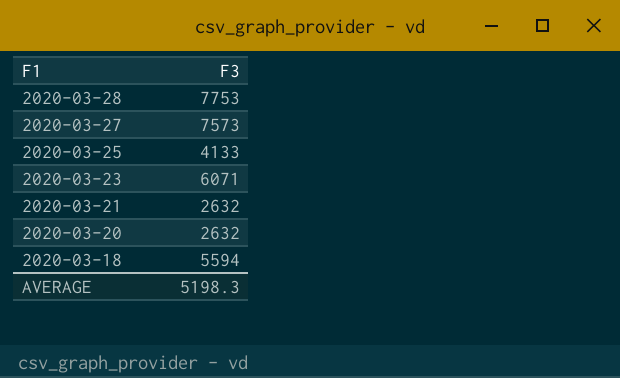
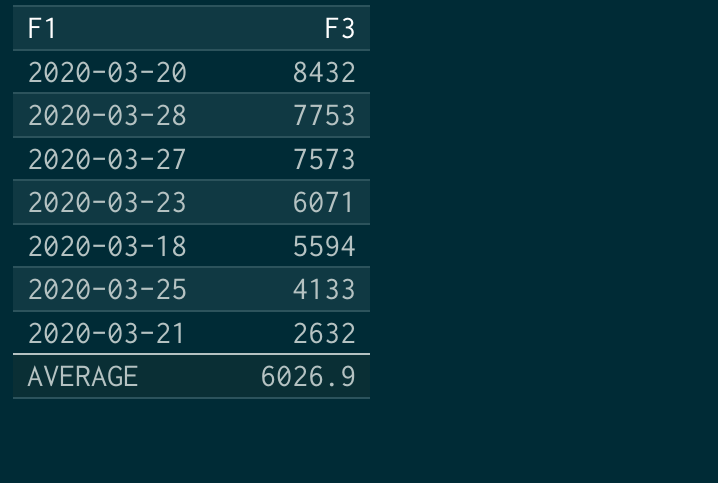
row order: F1 descending -> F3 descending
2020-03-20 | F3: 2632 -> 8432
AVERAGE | F3: 5198.3 -> 6026.9

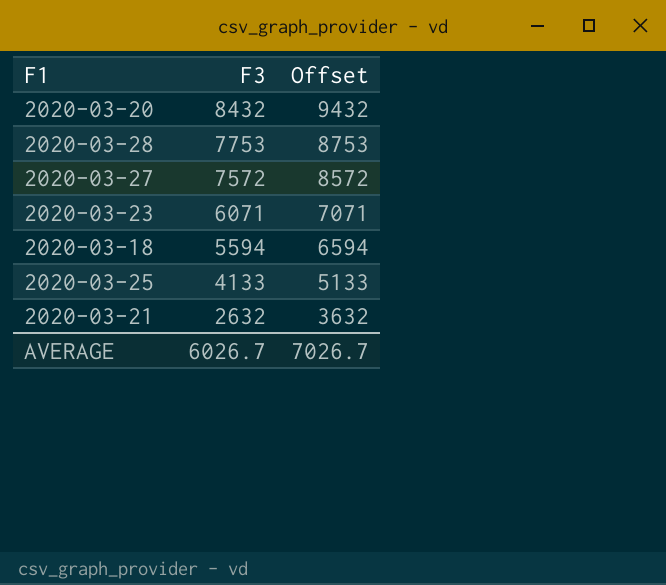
column Offset | formula: none -> [F3] + 1000
2020-03-27 | F3: 7573 -> 7572
AVERAGE | F3: 6026.9 -> 6026.7

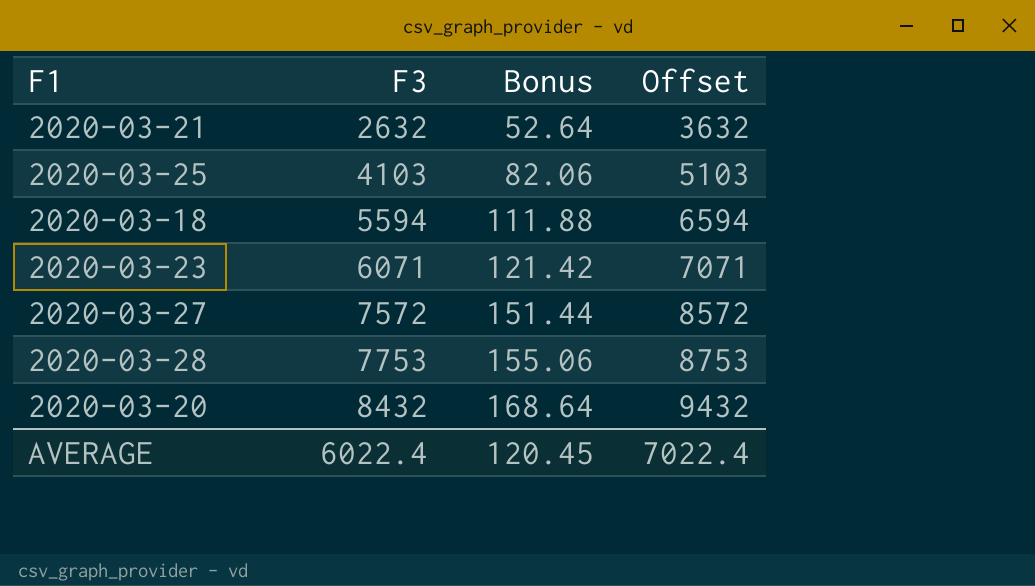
row order: F3 descending -> F3 ascending
column Bonus | formula: none -> [F3] * 0.02
2020-03-25 | F3: 4133 -> 4103
2020-03-25 | Offset: 5133 -> 5103
AVERAGE | F3: 6026.7 -> 6022.4
AVERAGE | Offset: 7026.7 -> 7022.4

